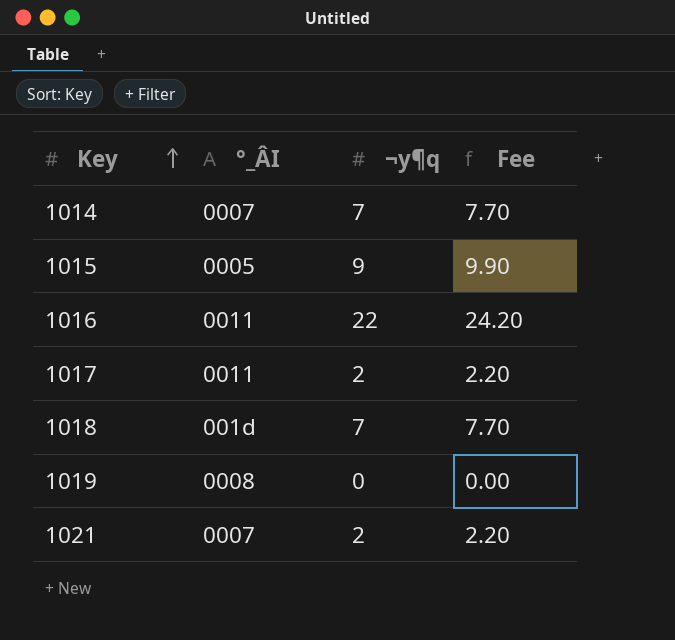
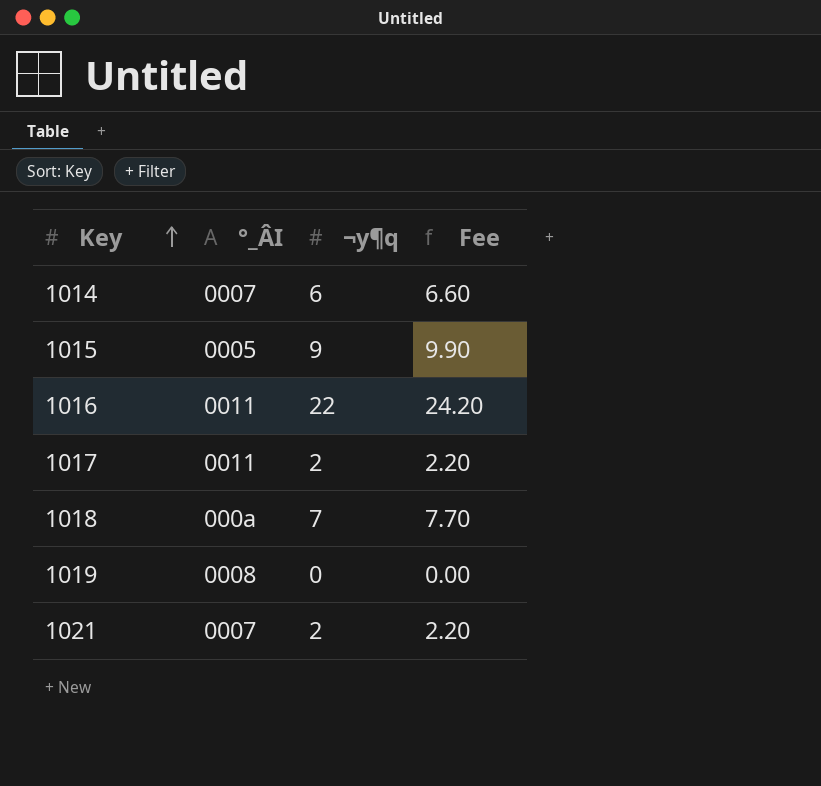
1014 | ¬y¶q: 7 -> 6
1014 | Fee: 7.70 -> 6.60
1018 | °_ÂI: 001d -> 000a

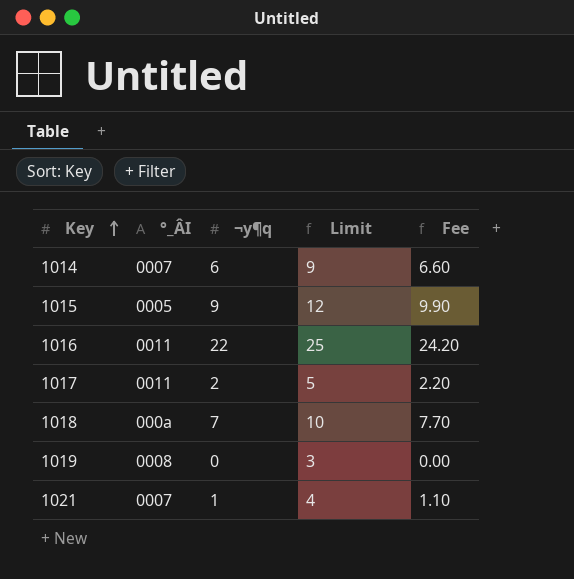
column Limit | formula: none -> [¬y¶q] + 3
1021 | ¬y¶q: 2 -> 1
1021 | Fee: 2.20 -> 1.10

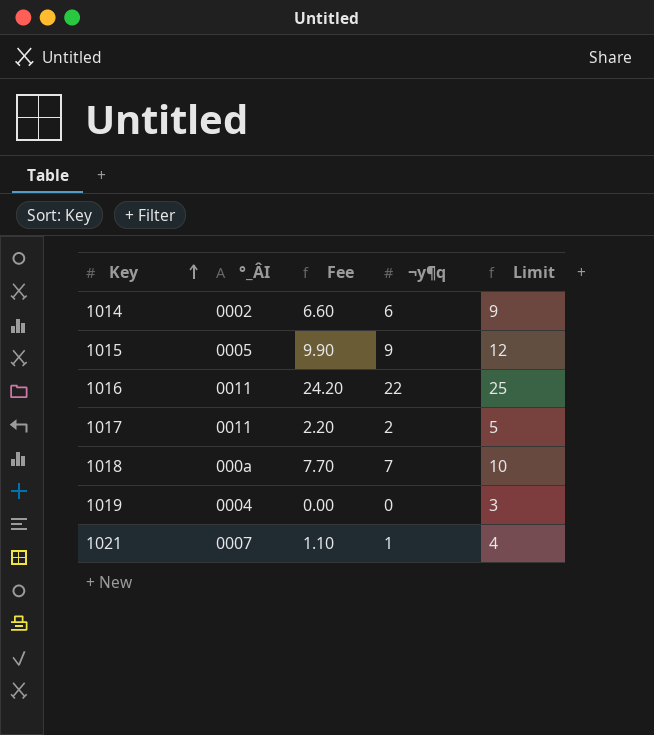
column Fee | position: 5 -> 3
1014 | °_ÂI: 0007 -> 0002
1019 | °_ÂI: 0008 -> 0004

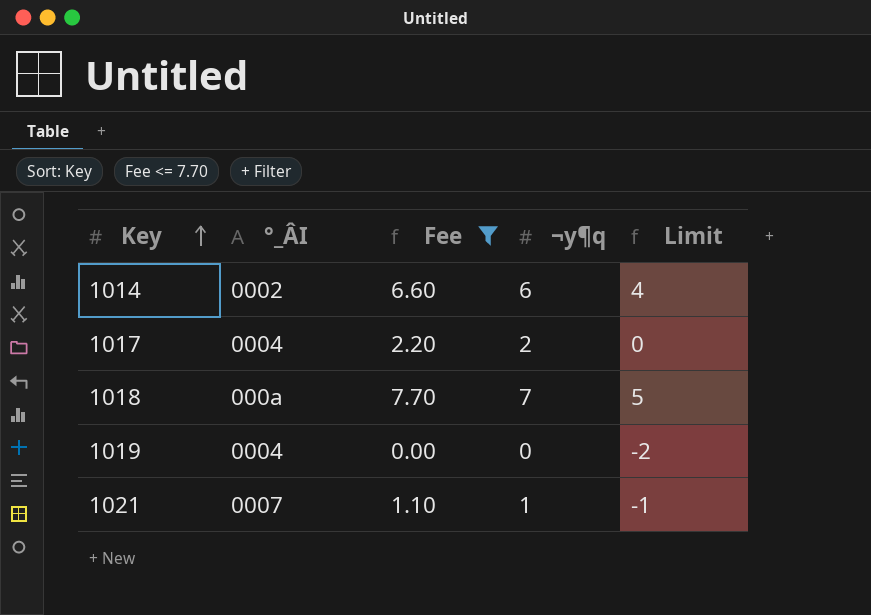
filter: none -> Fee <= 7.70
column Limit | formula: [¬y¶q] + 3 -> [¬y¶q] - 2
1017 | °_ÂI: 0011 -> 0004

